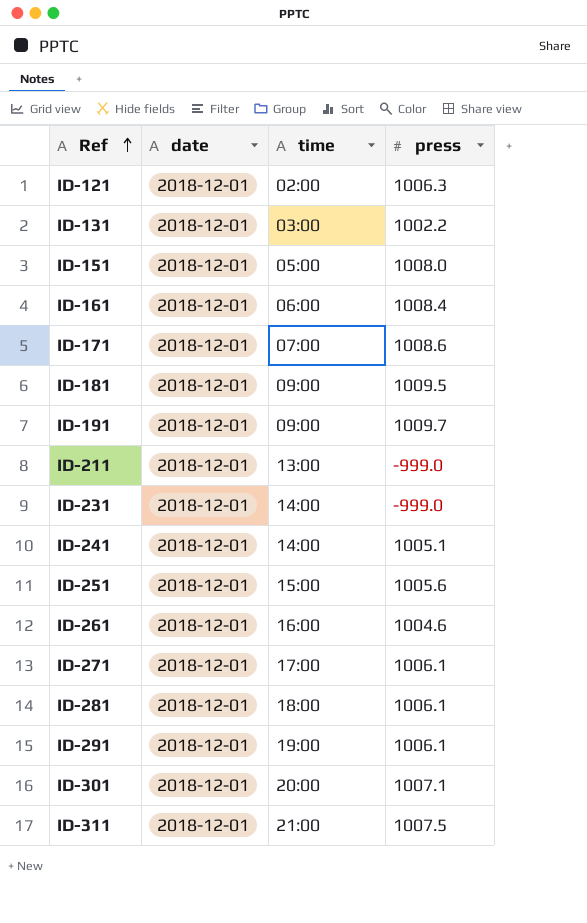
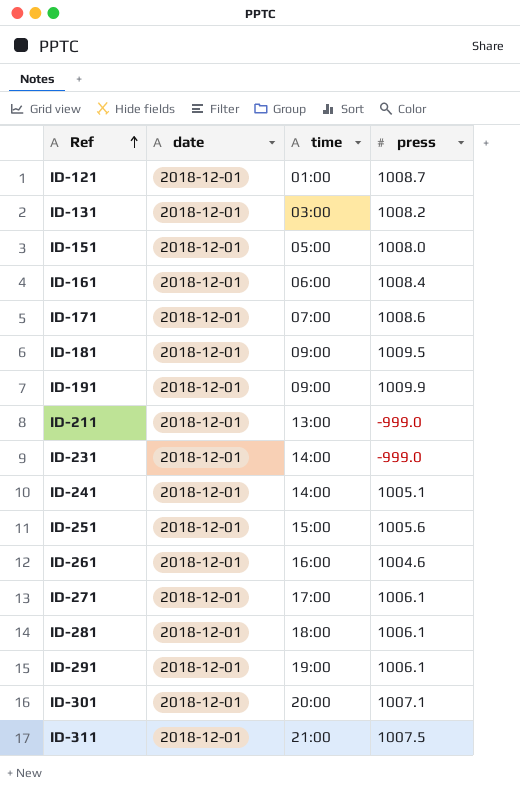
ID-121 | time: 02:00 -> 01:00
ID-121 | press: 1006.3 -> 1008.7
ID-131 | press: 1002.2 -> 1008.2
ID-191 | press: 1009.7 -> 1009.9

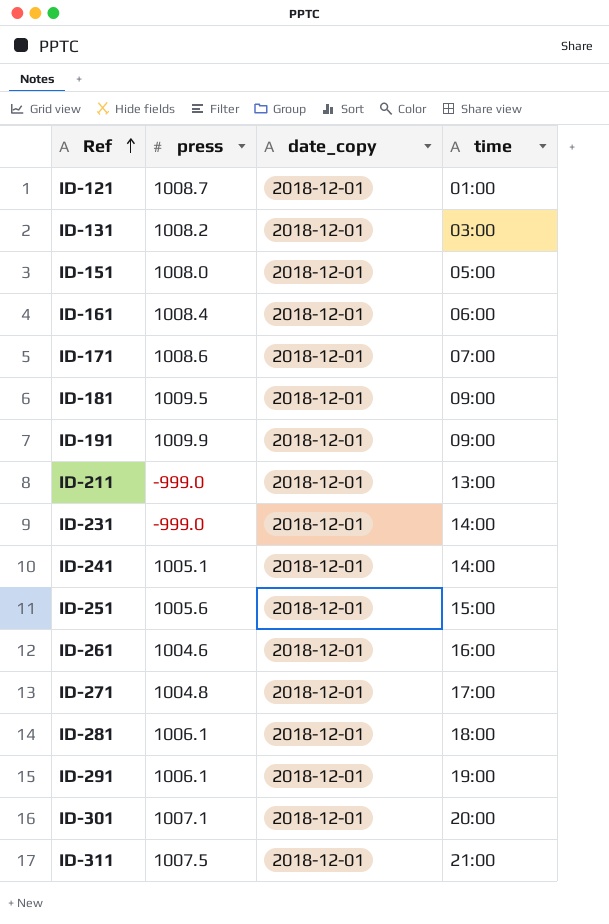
column press | position: 4 -> 2
column name: date -> date_copy
ID-271 | press: 1006.1 -> 1004.8

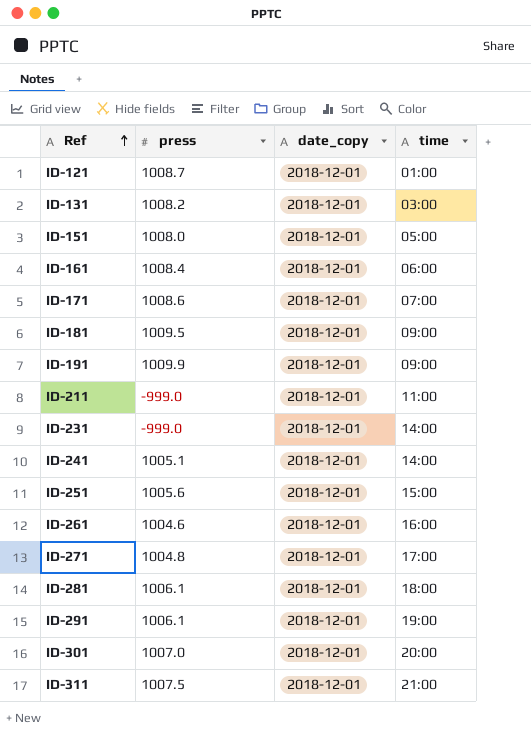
ID-211 | time: 13:00 -> 11:00
ID-301 | press: 1007.1 -> 1007.0

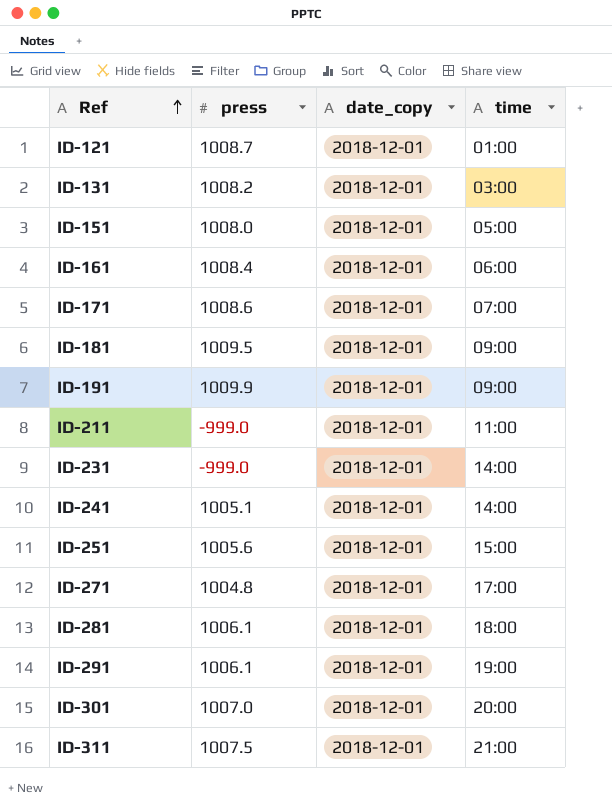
row ID-261: 1004.6 | 2018-12-01 | 16:00 -> none

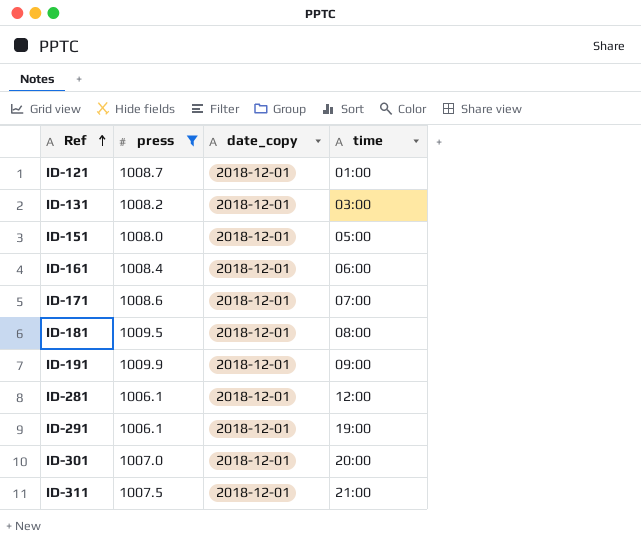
filter: none -> press >= 1006.1
ID-181 | time: 09:00 -> 08:00
ID-281 | time: 18:00 -> 12:00

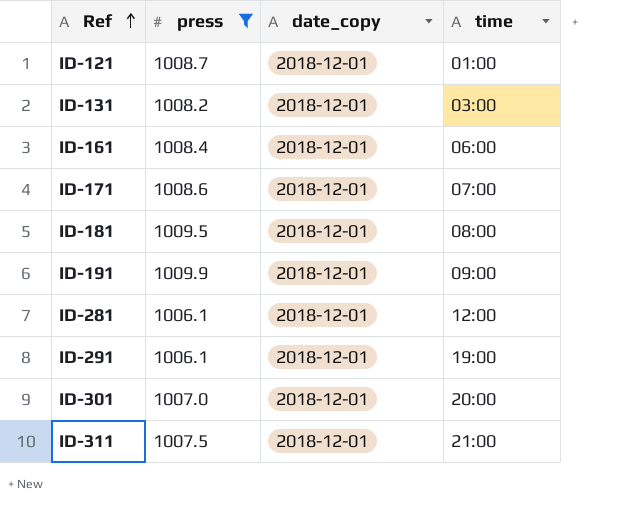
row ID-151: 1008.0 | 2018-12-01 | 05:00 -> none

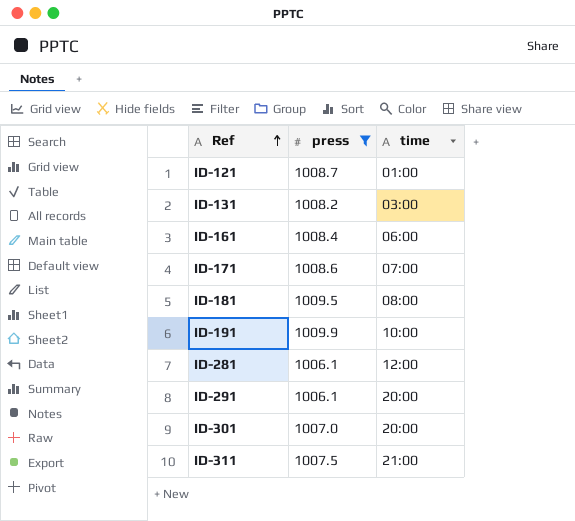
column date_copy | position: 3 -> none
ID-191 | time: 09:00 -> 10:00
ID-291 | time: 19:00 -> 20:00

